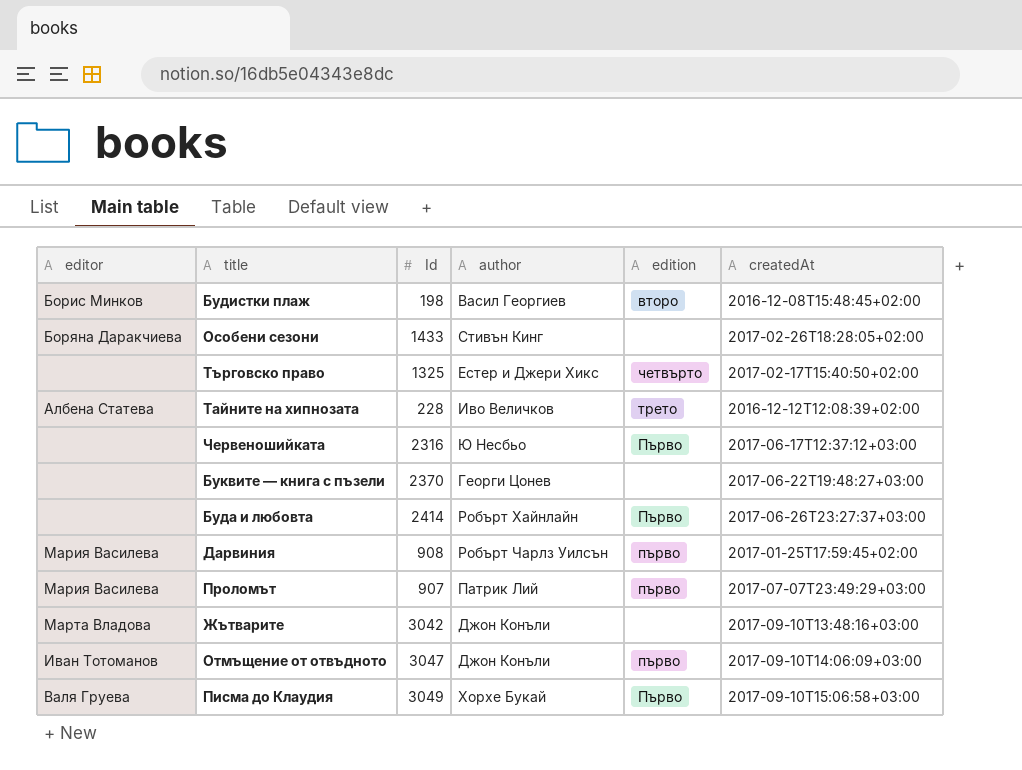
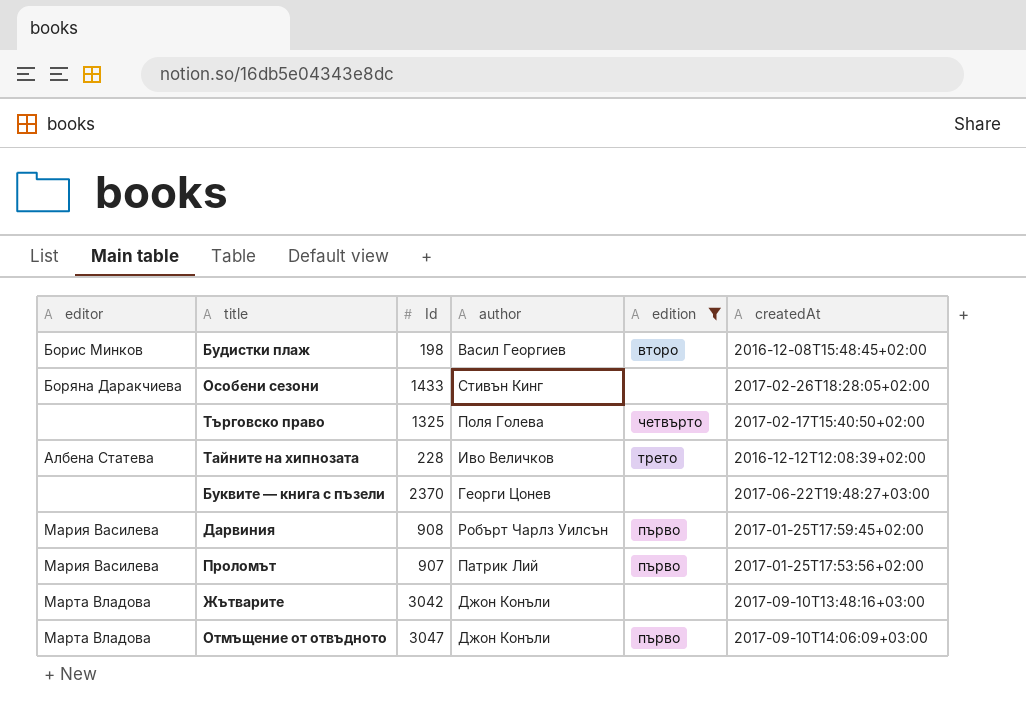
filter: none -> edition != Първо
Търговско право | author: Естер и Джери Хикс -> Поля Голева
Проломът | createdAt: 2017-07-07T23:49:29+03:00 -> 2017-01-25T17:53:56+02:00
Отмъщение от отвъдното | editor: Иван Тотоманов -> Марта Владова

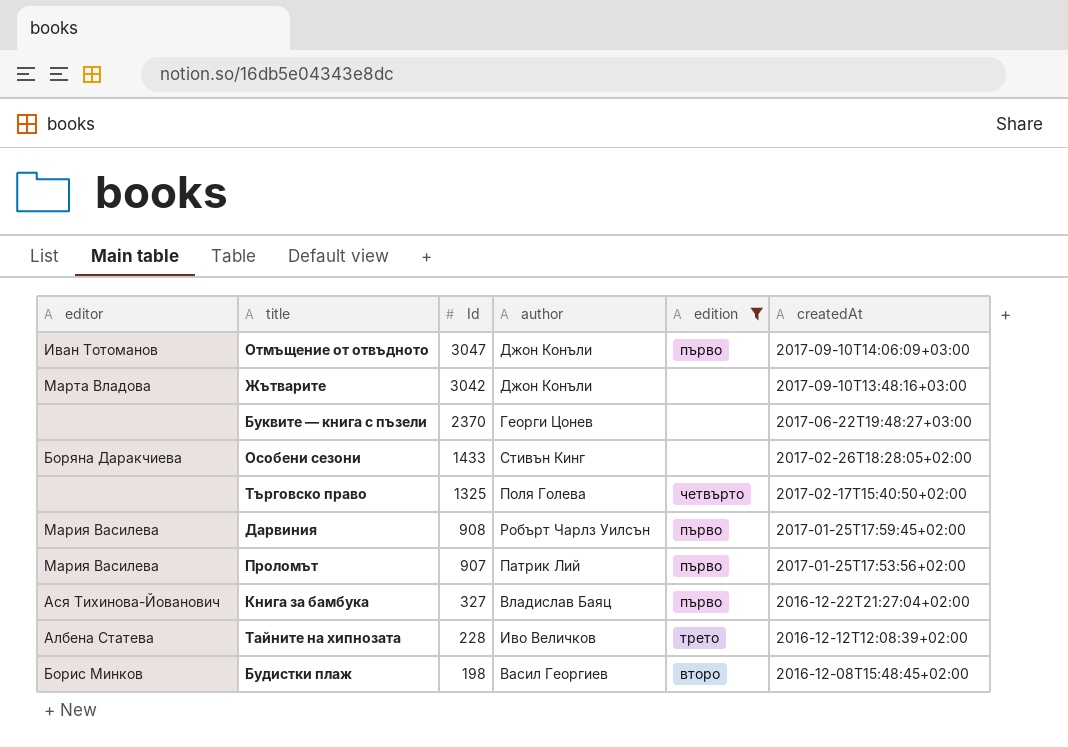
row order: none -> Id descending
Отмъщение от отвъдното | editor: Марта Владова -> Иван Тотоманов
row Книга за бамбука: none -> Ася Тихинова-Йованович | 327 | Владислав Баяц | първо | 2016-12-22T21:27:04+02:00

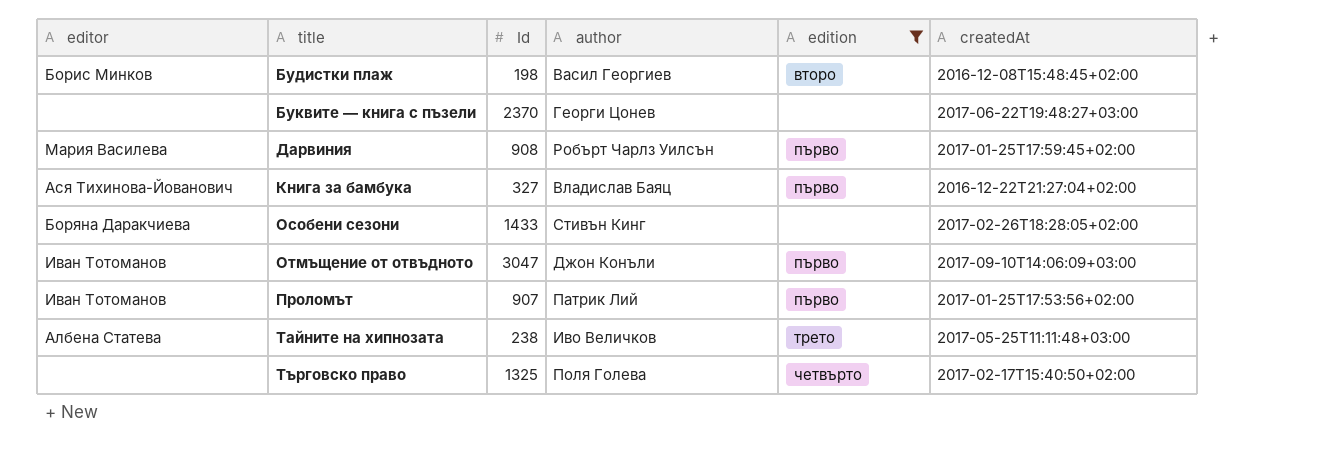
row order: Id descending -> title ascending
row Жътварите: Марта Владова | 3042 | Джон Конъли | none | 2017-09-10T13:48:16+03:00 -> none
Проломът | editor: Мария Василева -> Иван Тотоманов
Тайните на хипнозата | Id: 228 -> 238
Тайните на хипнозата | createdAt: 2016-12-12T12:08:39+02:00 -> 2017-05-25T11:11:48+03:00

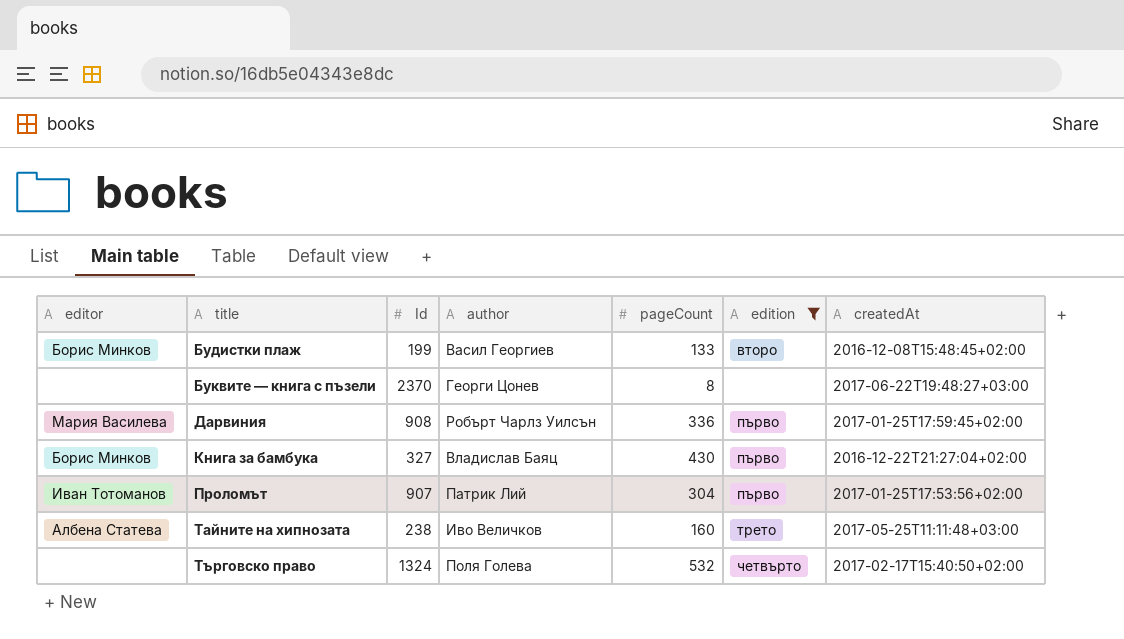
column pageCount | position: none -> 5
row Особени сезони: Боряна Даракчиева | 1433 | Стивън Кинг | none | 2017-02-26T18:28:05+02:00 -> none
row Отмъщение от отвъдното: Иван Тотоманов | 3047 | Джон Конъли | първо | 2017-09-10T14:06:09+03:00 -> none
Будистки плаж | Id: 198 -> 199
Книга за бамбука | editor: Ася Тихинова-Йованович -> Борис Минков
Търговско право | Id: 1325 -> 1324

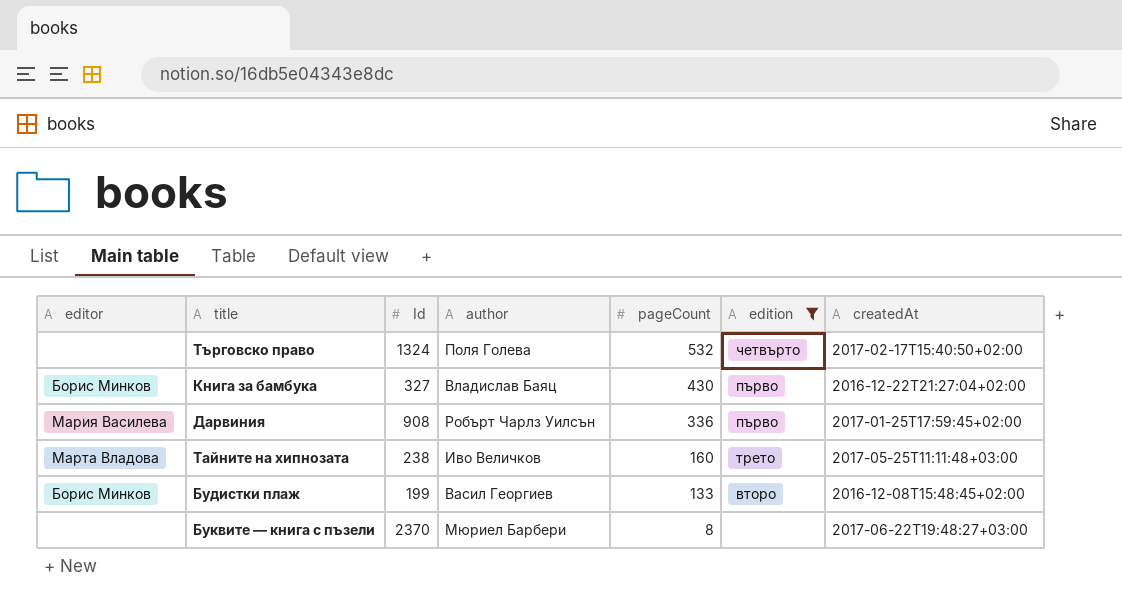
row order: title ascending -> pageCount descending
row Проломът: Иван Тотоманов | 907 | Патрик Лий | 304 | първо | 2017-01-25T17:53:56+02:00 -> none
Тайните на хипнозата | editor: Албена Статева -> Марта Владова
Буквите — книга с пъзели | author: Георги Цонев -> Мюриел Барбери

